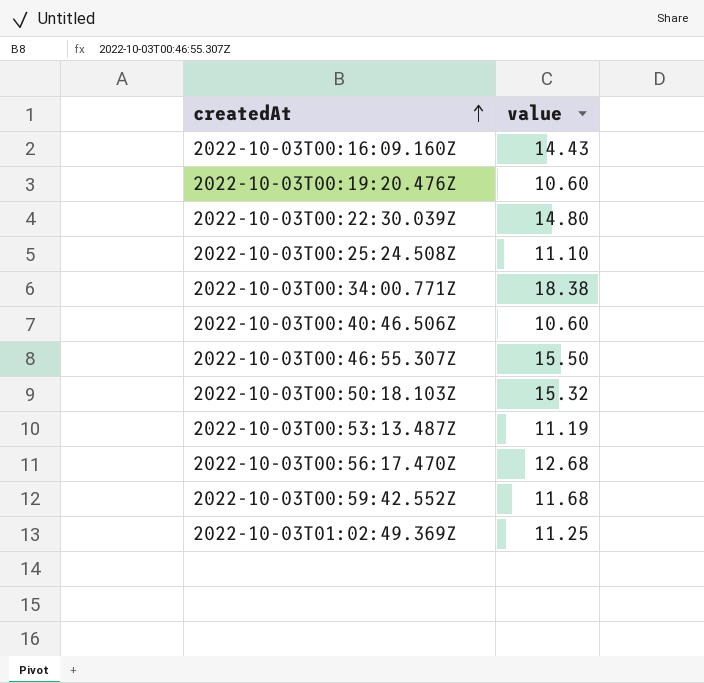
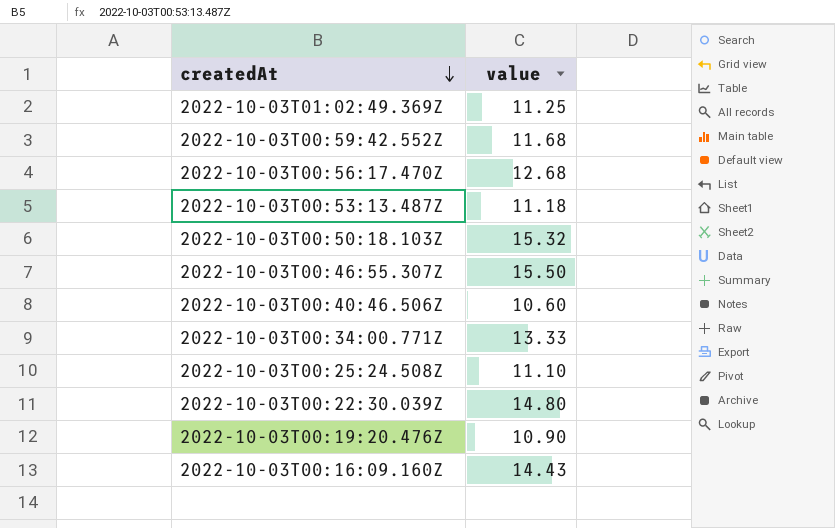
row order: createdAt ascending -> createdAt descending
2022-10-03T00:53:13.487Z | value: 11.19 -> 11.18
2022-10-03T00:34:00.771Z | value: 18.38 -> 13.33
2022-10-03T00:19:20.476Z | value: 10.60 -> 10.90

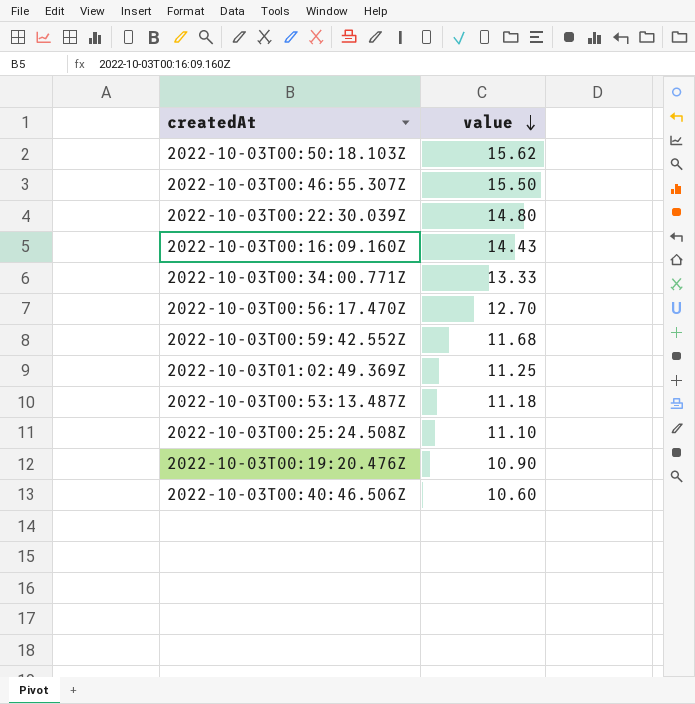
row order: createdAt descending -> value descending
2022-10-03T00:50:18.103Z | value: 15.32 -> 15.62
2022-10-03T00:56:17.470Z | value: 12.68 -> 12.70

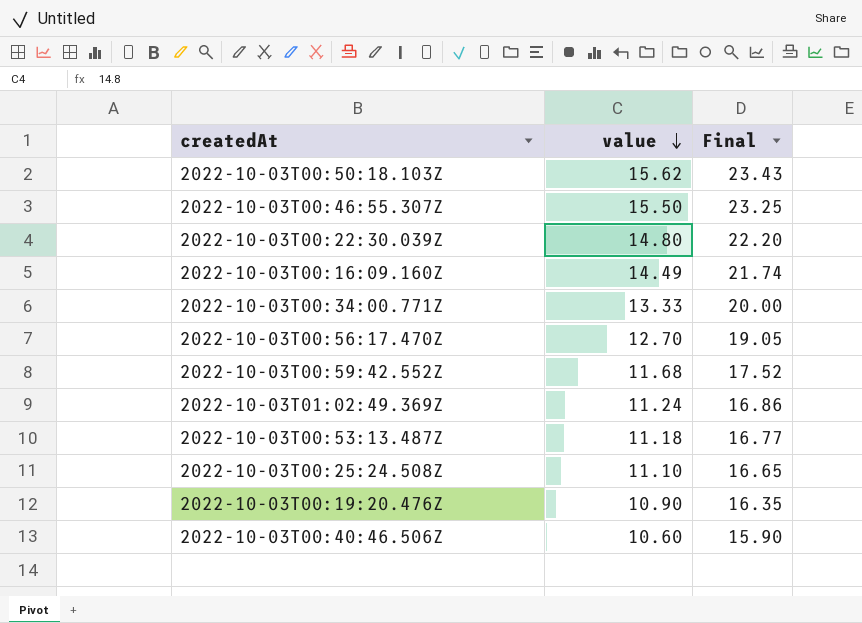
column Final | formula: none -> [value] * 1.5
2022-10-03T00:16:09.160Z | value: 14.43 -> 14.49
2022-10-03T01:02:49.369Z | value: 11.25 -> 11.24

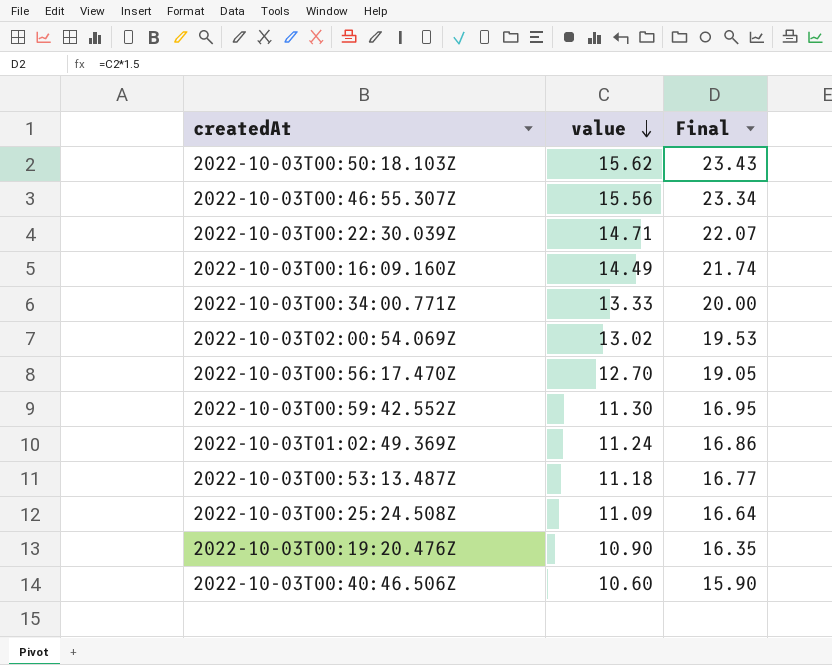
2022-10-03T00:46:55.307Z | value: 15.50 -> 15.56
2022-10-03T00:46:55.307Z | Final: 23.25 -> 23.34
2022-10-03T00:22:30.039Z | value: 14.80 -> 14.71
2022-10-03T00:22:30.039Z | Final: 22.20 -> 22.07
row 2022-10-03T02:00:54.069Z: none -> 13.02 | 19.53
2022-10-03T00:59:42.552Z | value: 11.68 -> 11.30
2022-10-03T00:59:42.552Z | Final: 17.52 -> 16.95
2022-10-03T00:25:24.508Z | value: 11.10 -> 11.09
2022-10-03T00:25:24.508Z | Final: 16.65 -> 16.64

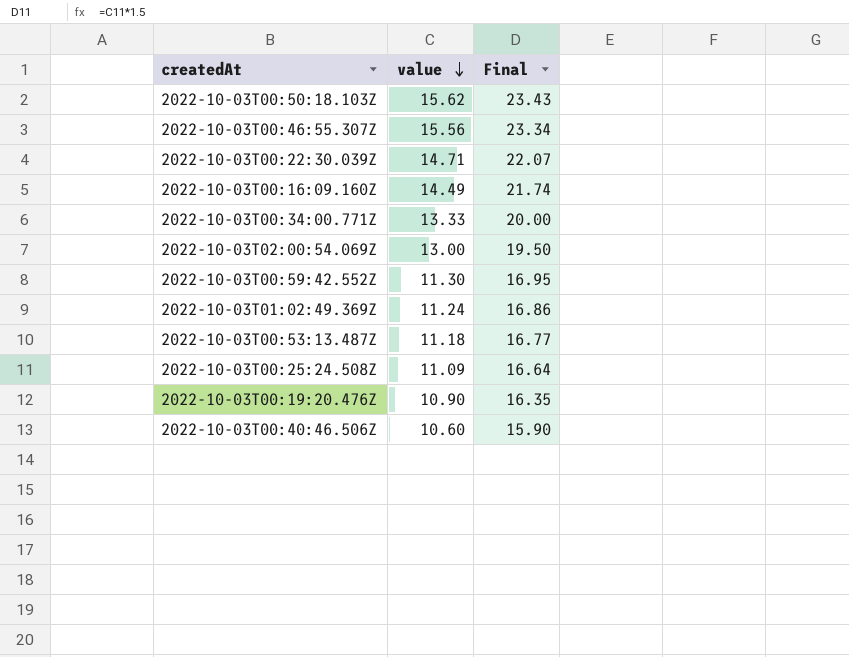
row 2022-10-03T00:56:17.470Z: 12.70 | 19.05 -> none
2022-10-03T02:00:54.069Z | value: 13.02 -> 13.00
2022-10-03T02:00:54.069Z | Final: 19.53 -> 19.50

